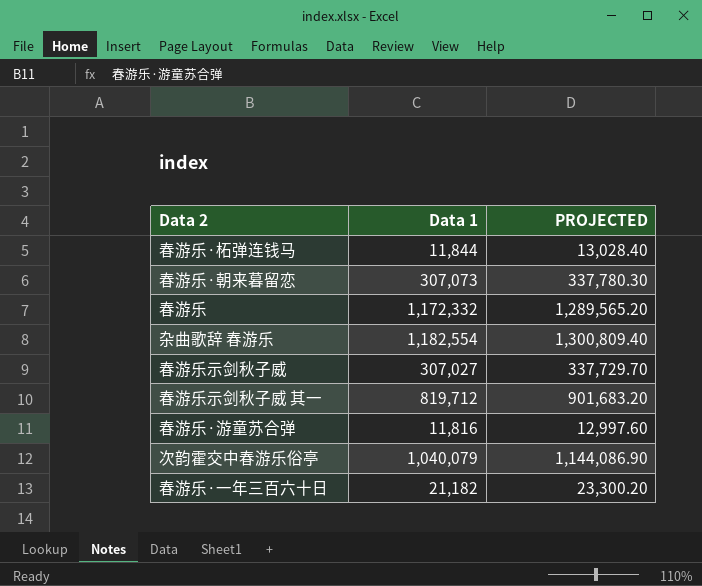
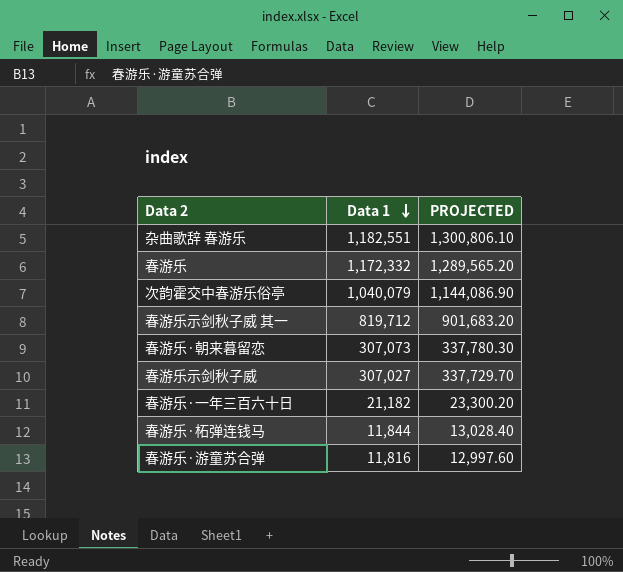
row order: none -> Data 1 descending
杂曲歌辞 春游乐 | Data 1: 1,182,554 -> 1,182,551
杂曲歌辞 春游乐 | PROJECTED: 1,300,809.40 -> 1,300,806.10

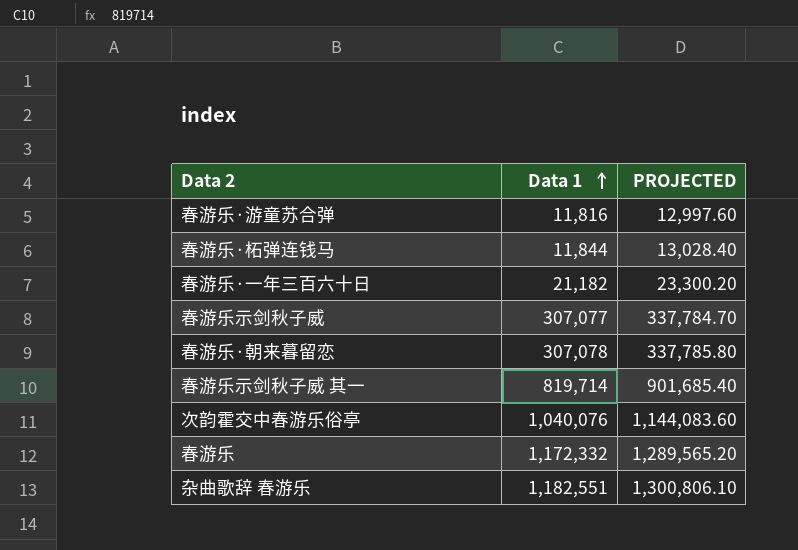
row order: Data 1 descending -> Data 1 ascending
春游乐示剑秋子威 | Data 1: 307,027 -> 307,077
春游乐示剑秋子威 | PROJECTED: 337,729.70 -> 337,784.70
春游乐·朝来暮留恋 | Data 1: 307,073 -> 307,078
春游乐·朝来暮留恋 | PROJECTED: 337,780.30 -> 337,785.80
春游乐示剑秋子威 其一 | Data 1: 819,712 -> 819,714
春游乐示剑秋子威 其一 | PROJECTED: 901,683.20 -> 901,685.40
次韵霍交中春游乐俗亭 | Data 1: 1,040,079 -> 1,040,076
次韵霍交中春游乐俗亭 | PROJECTED: 1,144,086.90 -> 1,144,083.60

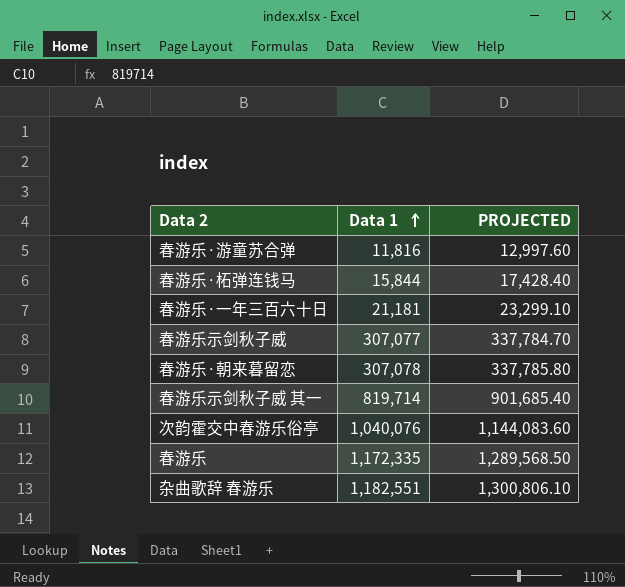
春游乐·柘弹连钱马 | Data 1: 11,844 -> 15,844
春游乐·柘弹连钱马 | PROJECTED: 13,028.40 -> 17,428.40
春游乐·一年三百六十日 | Data 1: 21,182 -> 21,181
春游乐·一年三百六十日 | PROJECTED: 23,300.20 -> 23,299.10
春游乐 | Data 1: 1,172,332 -> 1,172,335
春游乐 | PROJECTED: 1,289,565.20 -> 1,289,568.50

